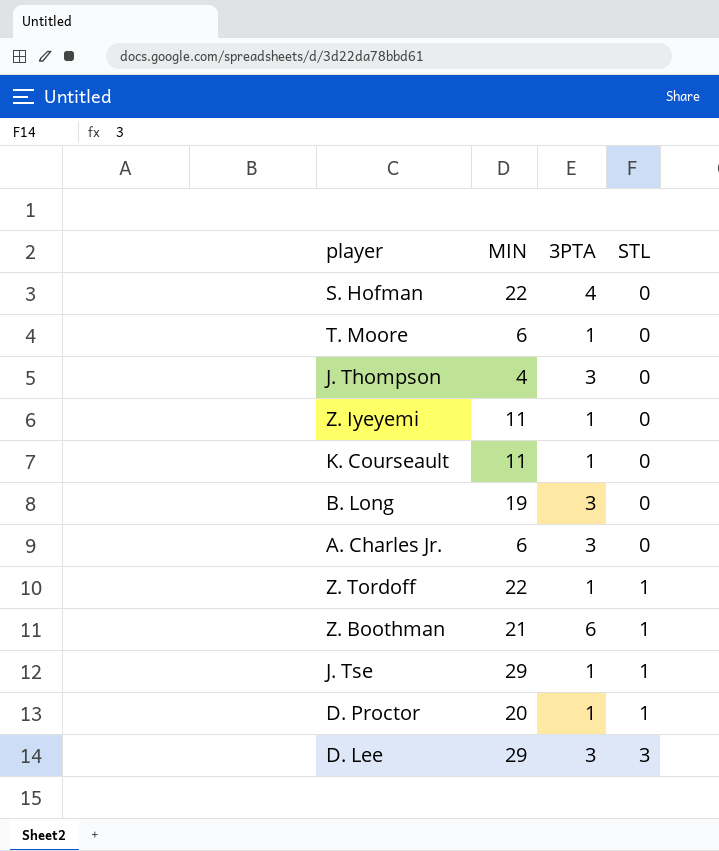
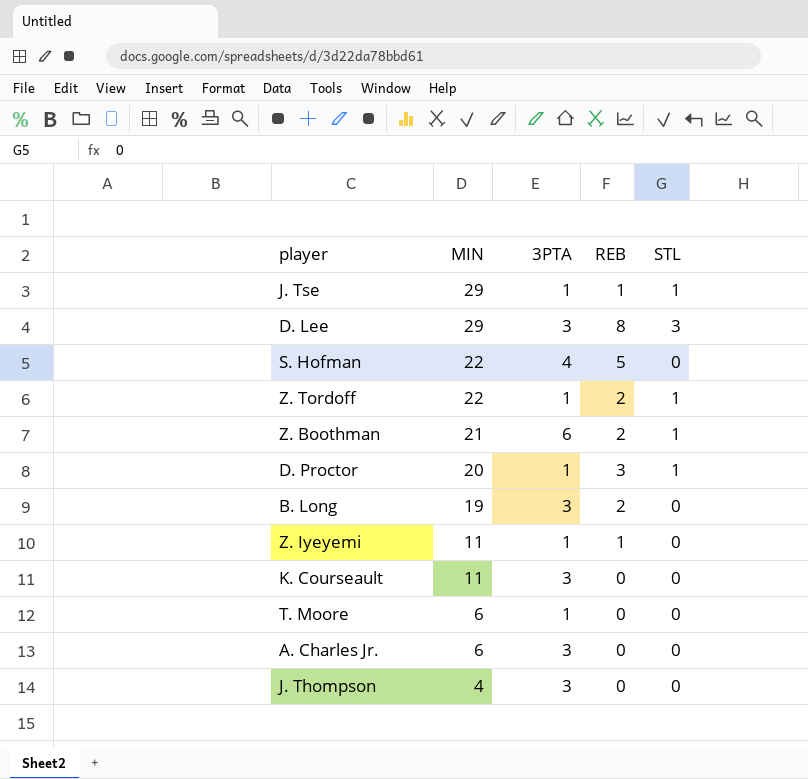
row order: STL ascending -> MIN descending
column REB | position: none -> 4
K. Courseault | 3PTA: 1 -> 3

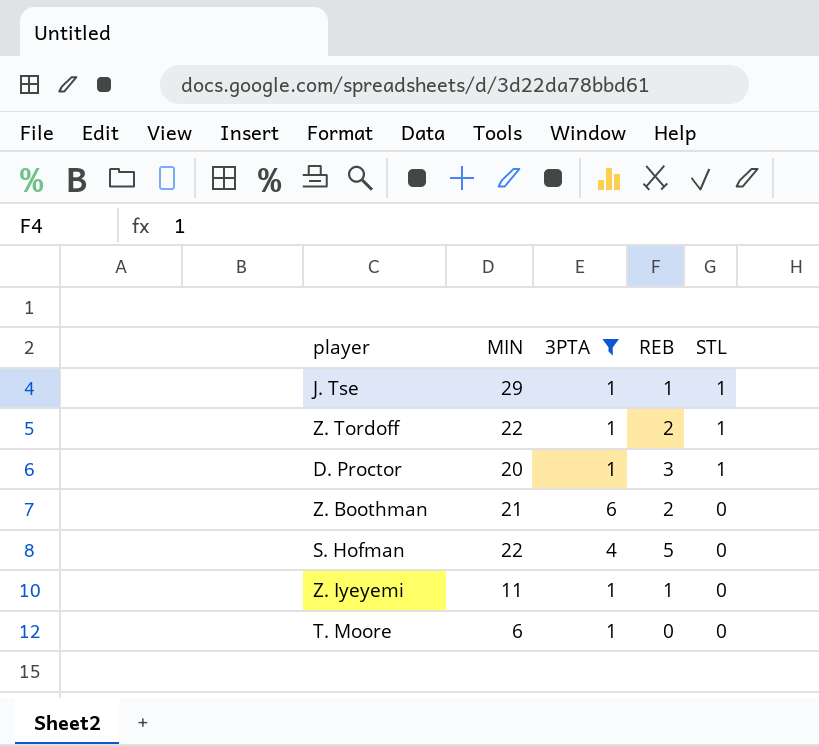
filter: none -> 3PTA != 3
row order: MIN descending -> STL descending
Z. Boothman | STL: 1 -> 0

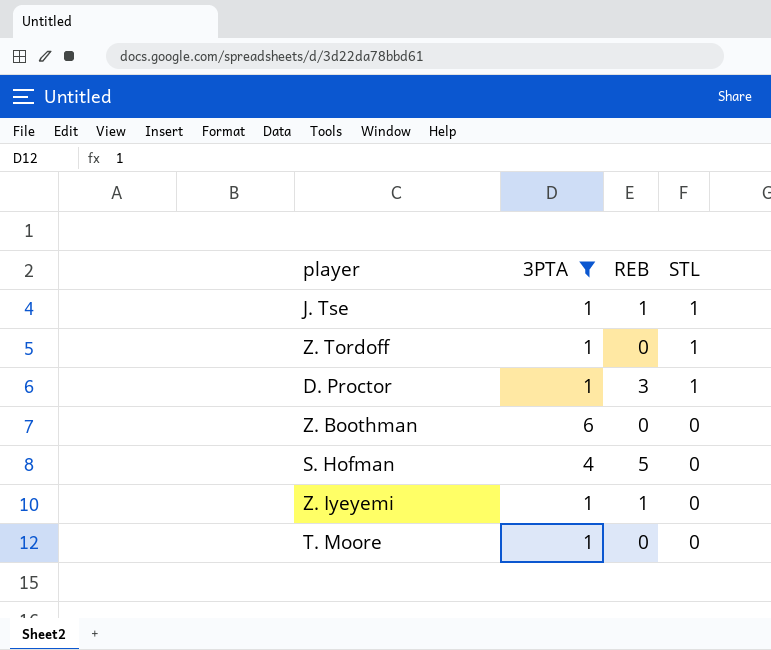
column MIN | position: 2 -> none
Z. Tordoff | REB: 2 -> 0
Z. Boothman | REB: 2 -> 0

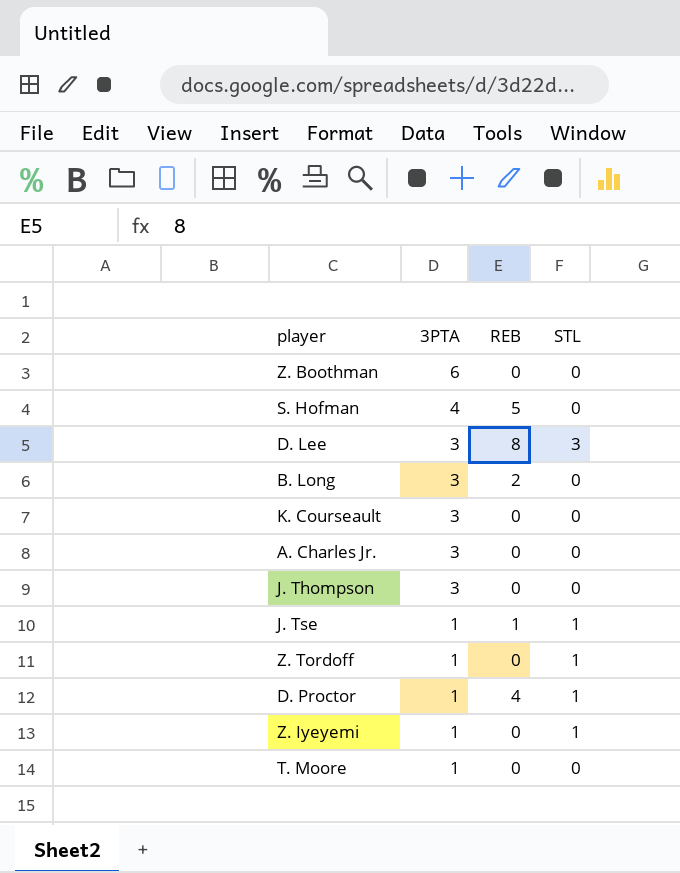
filter: 3PTA != 3 -> none
row order: STL descending -> 3PTA descending
D. Proctor | REB: 3 -> 4
Z. Iyeyemi | REB: 1 -> 0
Z. Iyeyemi | STL: 0 -> 1

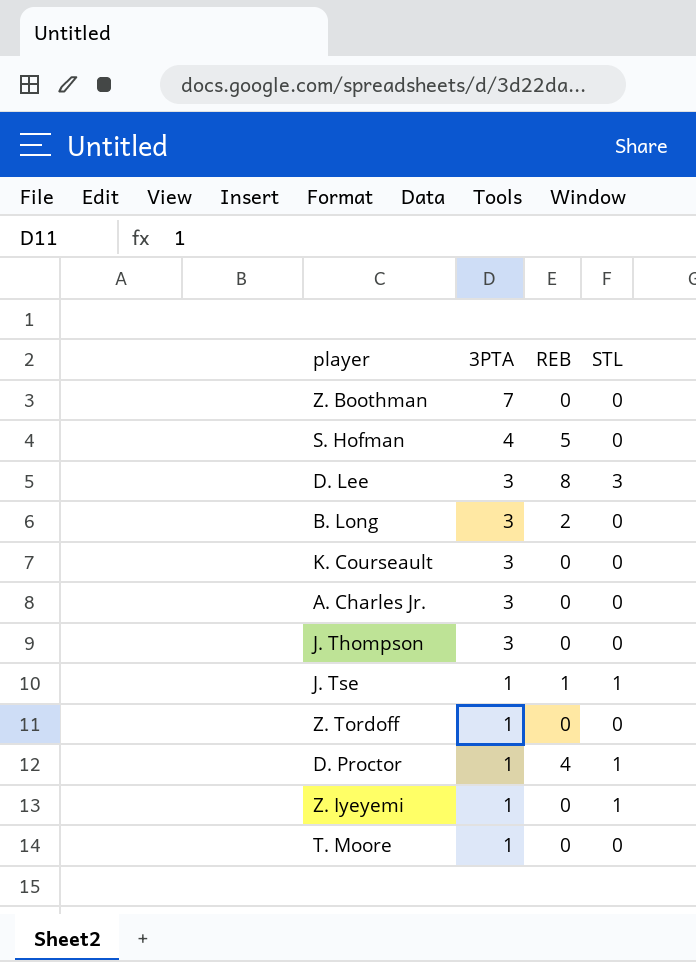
Z. Boothman | 3PTA: 6 -> 7
Z. Tordoff | STL: 1 -> 0

